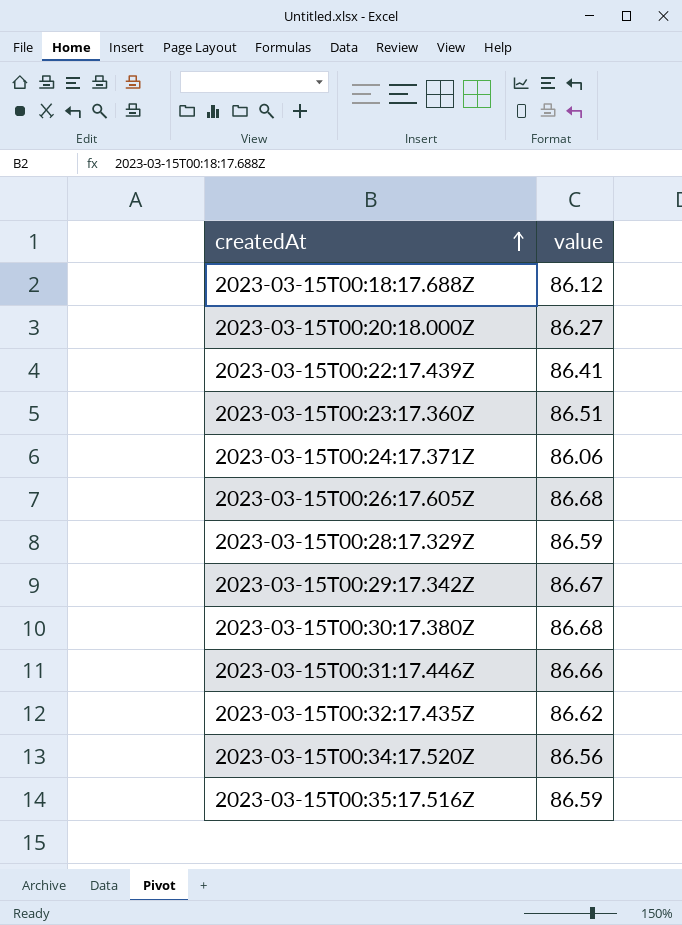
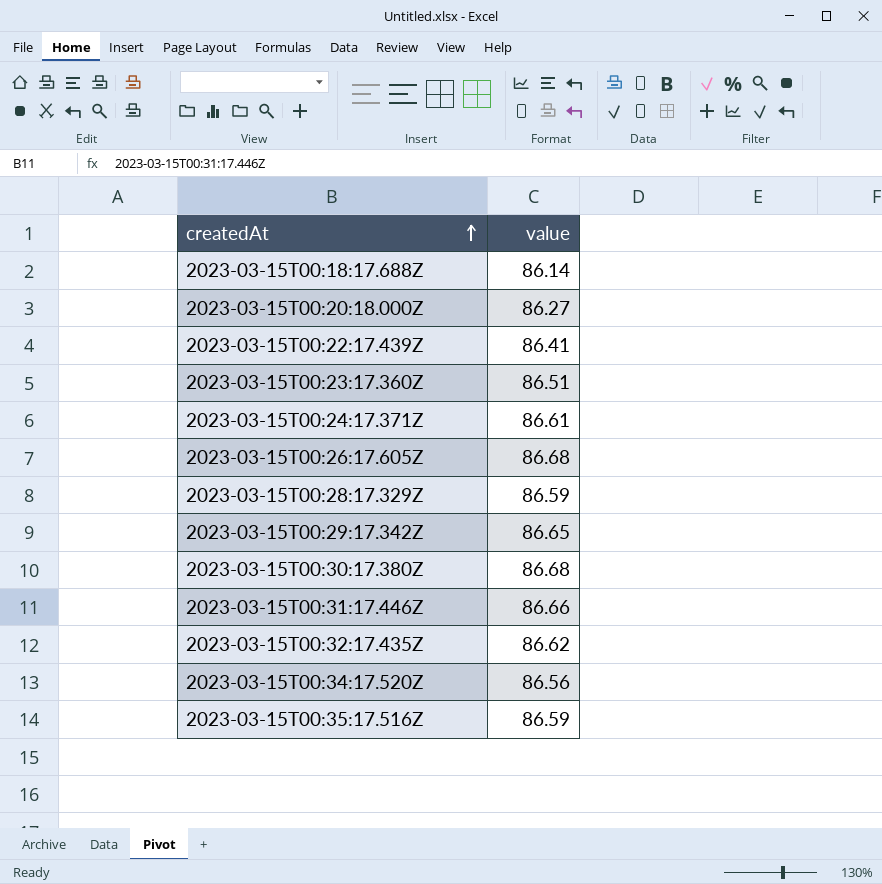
2023-03-15T00:18:17.688Z | value: 86.12 -> 86.14
2023-03-15T00:24:17.371Z | value: 86.06 -> 86.61
2023-03-15T00:29:17.342Z | value: 86.67 -> 86.65

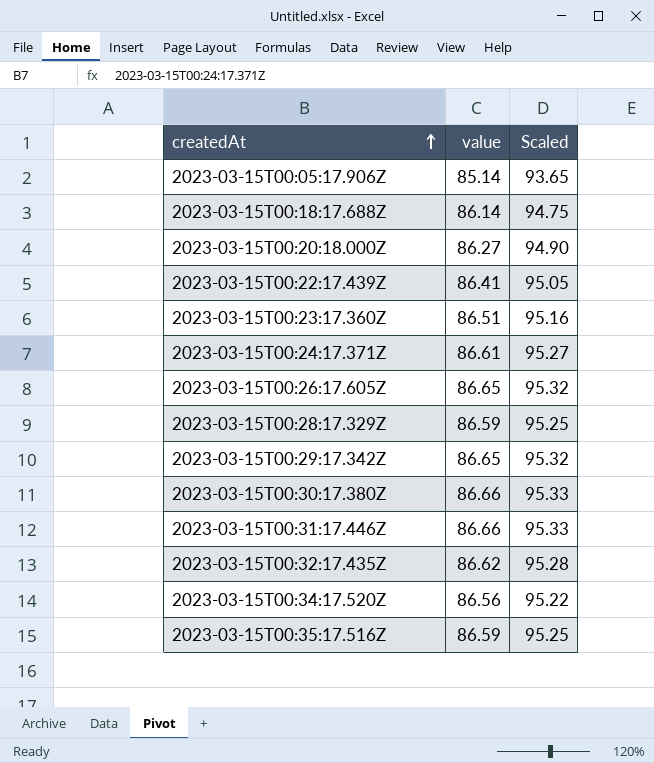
column Scaled | formula: none -> [value] * 1.1
row 2023-03-15T00:05:17.906Z: none -> 85.14 | 93.65
2023-03-15T00:26:17.605Z | value: 86.68 -> 86.65
2023-03-15T00:30:17.380Z | value: 86.68 -> 86.66

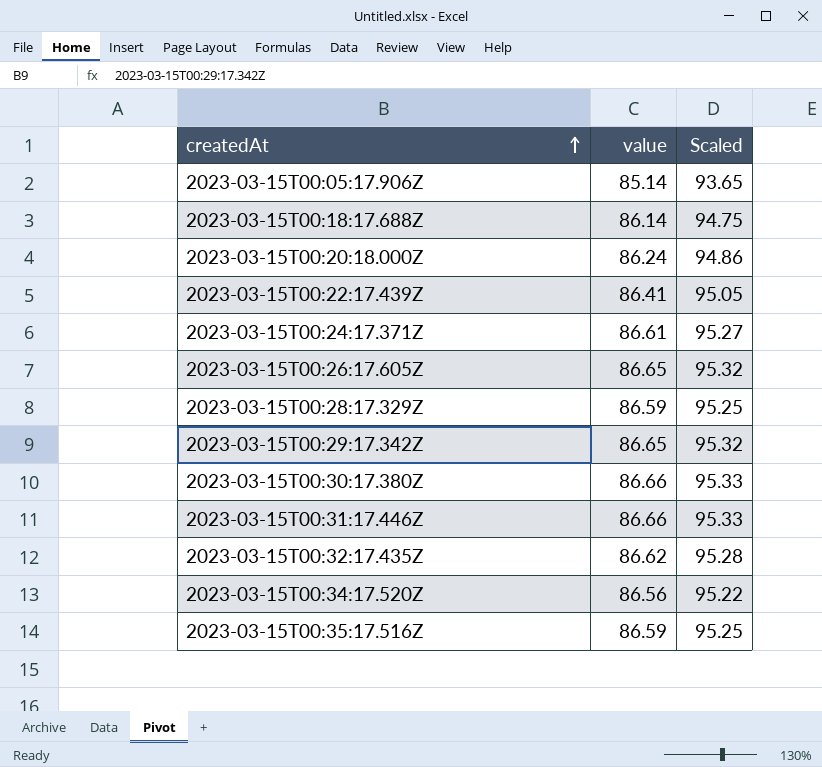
row 2023-03-15T00:23:17.360Z: 86.51 | 95.16 -> none
2023-03-15T00:20:18.000Z | value: 86.27 -> 86.24
2023-03-15T00:20:18.000Z | Scaled: 94.90 -> 94.86

